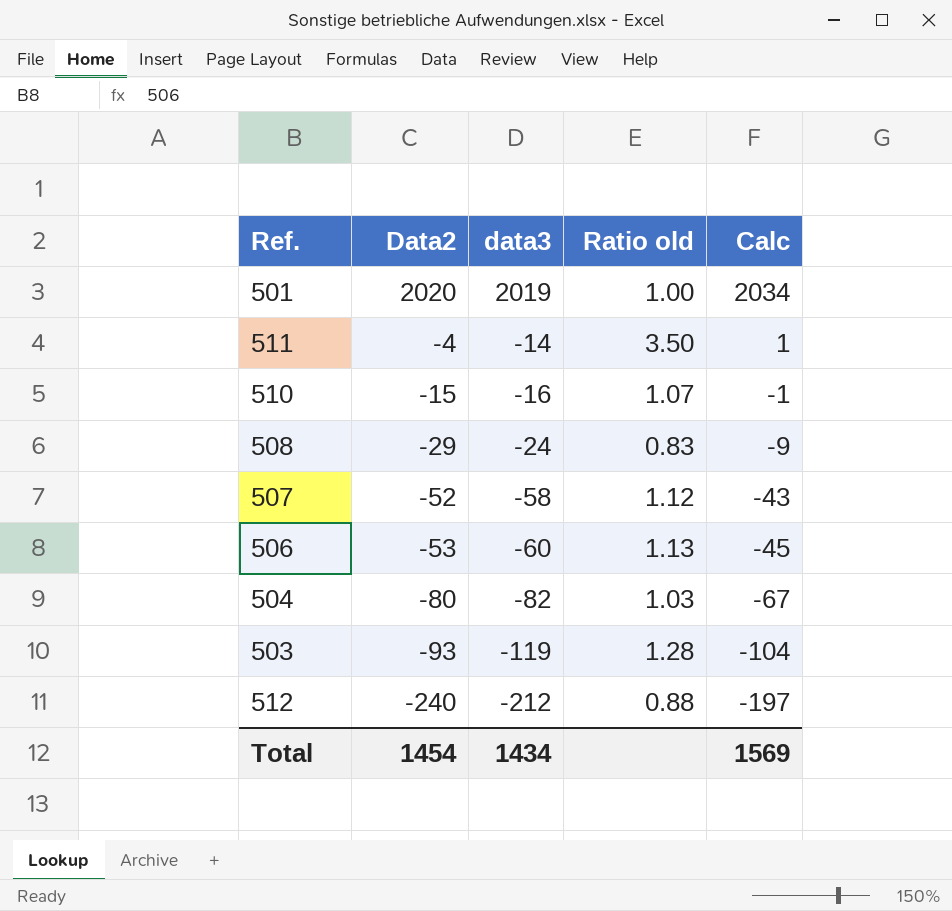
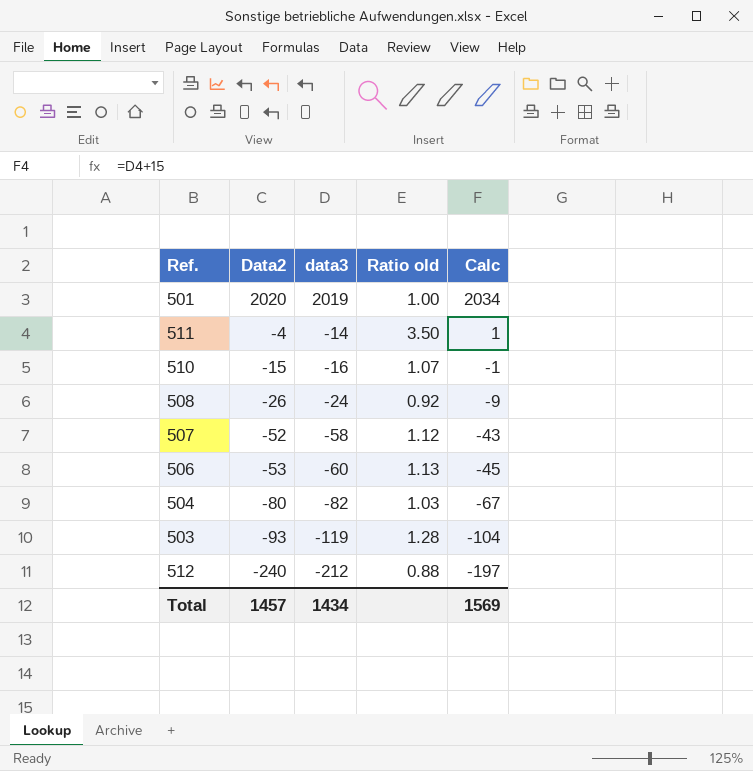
508 | Data2: -29 -> -26
508 | Ratio old: 0.83 -> 0.92
Total | Data2: 1454 -> 1457

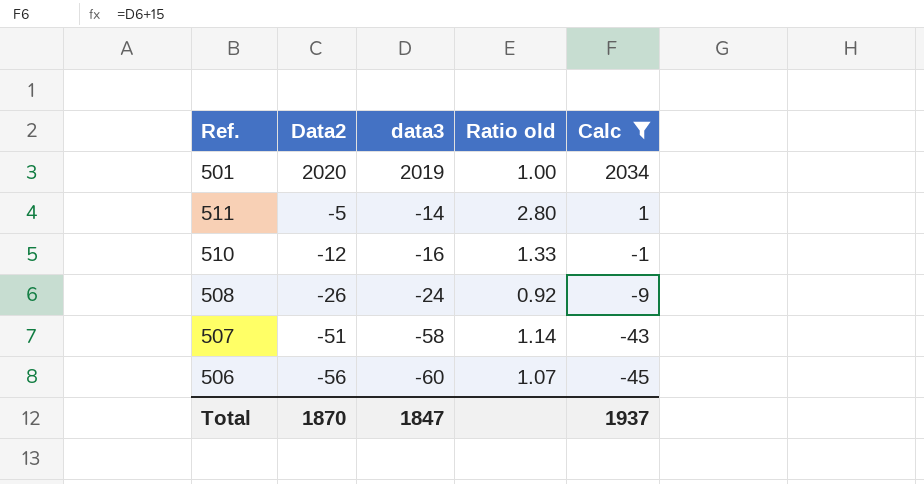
filter: none -> Calc >= -45
511 | Data2: -4 -> -5
511 | Ratio old: 3.50 -> 2.80
510 | Data2: -15 -> -12
510 | Ratio old: 1.07 -> 1.33
507 | Data2: -52 -> -51
507 | Ratio old: 1.12 -> 1.14
506 | Data2: -53 -> -56
506 | Ratio old: 1.13 -> 1.07
Total | Data2: 1457 -> 1870
Total | data3: 1434 -> 1847
Total | Calc: 1569 -> 1937

